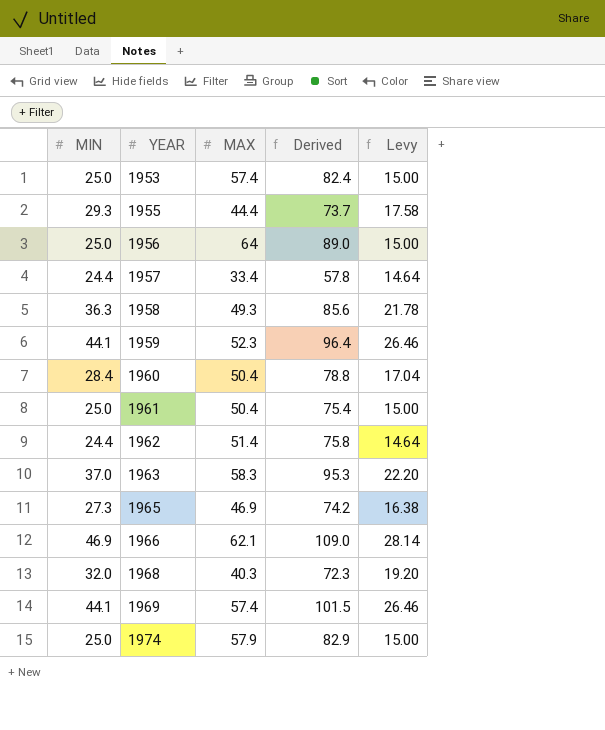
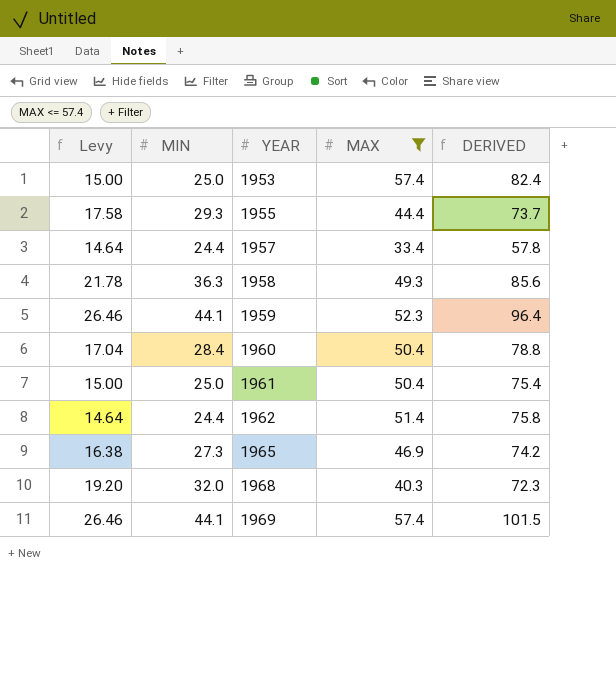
filter: none -> MAX <= 57.4
column Levy | position: 5 -> 1
column name: Derived -> DERIVED

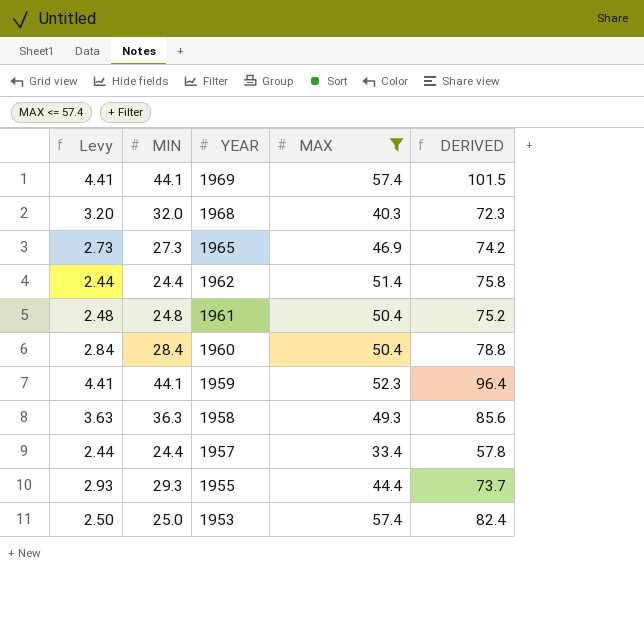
row order: YEAR ascending -> YEAR descending
column Levy | formula: [MIN] * 0.6 -> [MIN] * 0.1
1961 | MIN: 25.0 -> 24.8
1961 | DERIVED: 75.4 -> 75.2

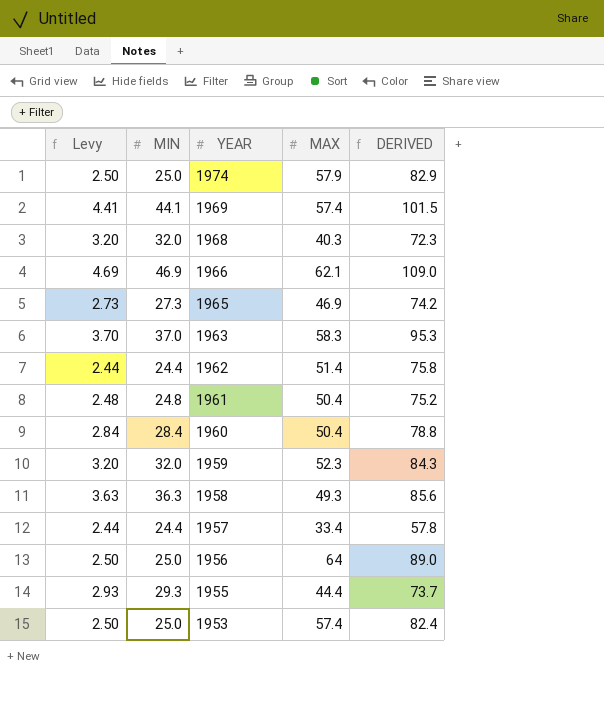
filter: MAX <= 57.4 -> none
1959 | Levy: 4.41 -> 3.20
1959 | MIN: 44.1 -> 32.0
1959 | DERIVED: 96.4 -> 84.3

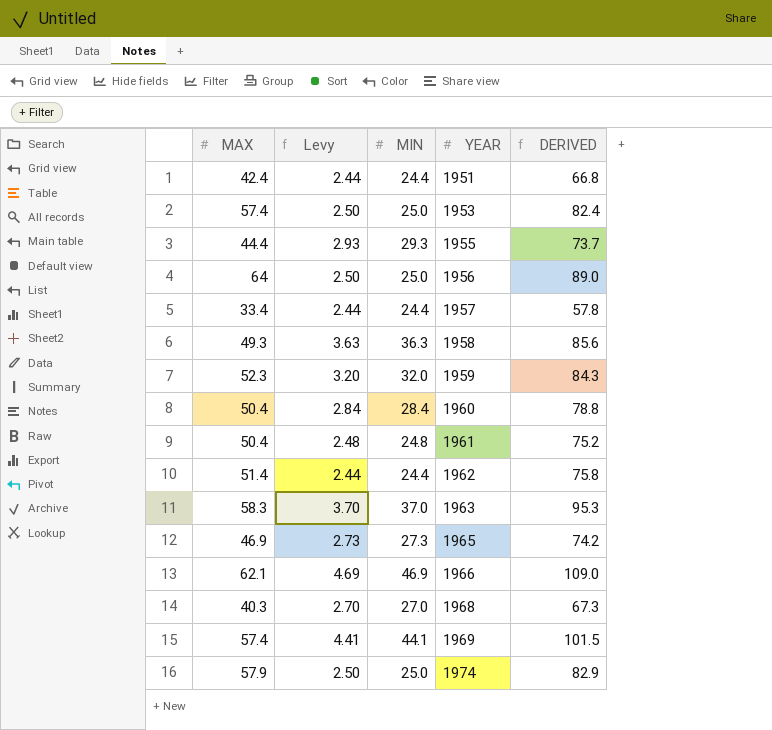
row order: YEAR descending -> YEAR ascending
column MAX | position: 4 -> 1
row 1951: none -> 42.4 | 2.44 | 24.4 | 66.8
1968 | Levy: 3.20 -> 2.70
1968 | MIN: 32.0 -> 27.0
1968 | DERIVED: 72.3 -> 67.3

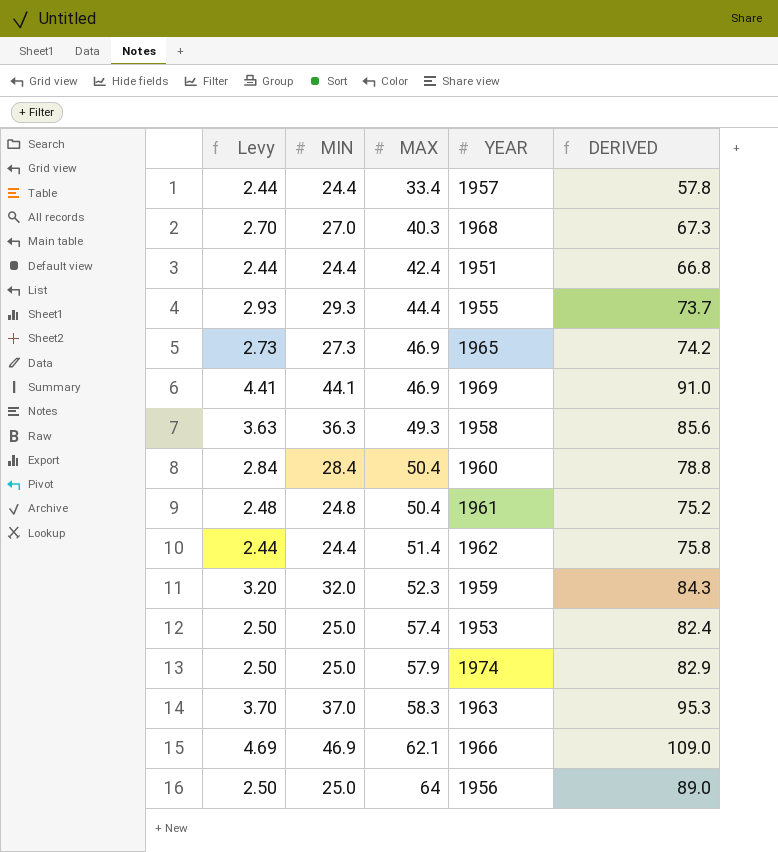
row order: YEAR ascending -> MAX ascending
column MAX | position: 1 -> 3
1969 | MAX: 57.4 -> 46.9
1969 | DERIVED: 101.5 -> 91.0

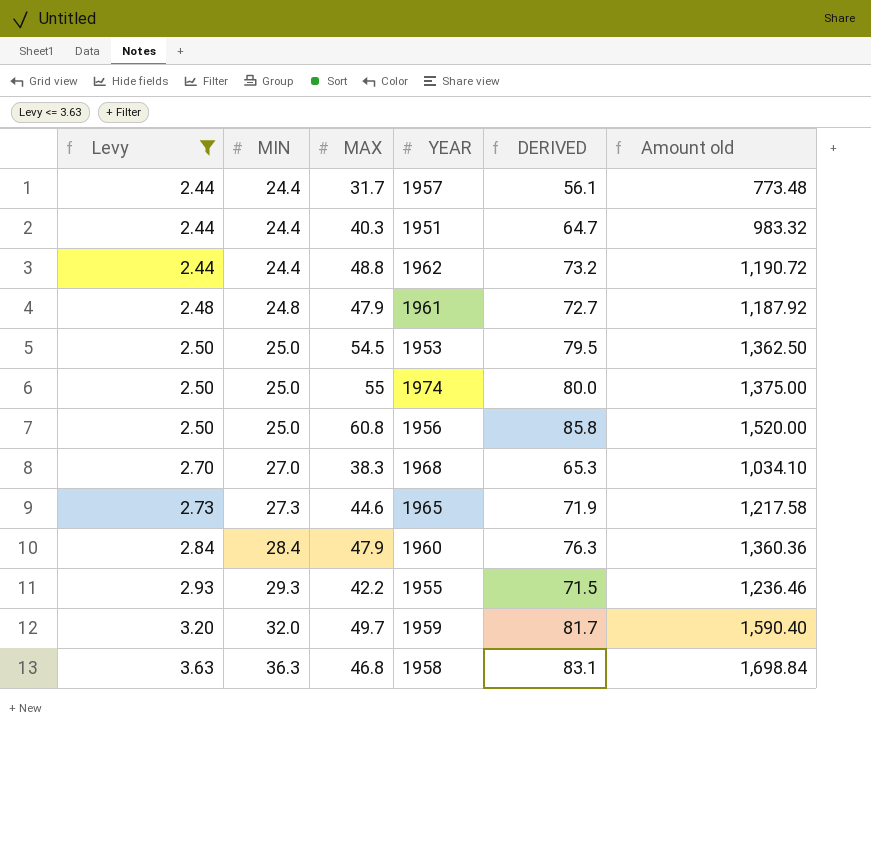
filter: none -> Levy <= 3.63
row order: MAX ascending -> Levy ascending
column Amount old | formula: none -> [MIN] * [MAX]
1957 | MAX: 33.4 -> 31.7
1957 | DERIVED: 57.8 -> 56.1
1951 | MAX: 42.4 -> 40.3
1951 | DERIVED: 66.8 -> 64.7
1962 | MAX: 51.4 -> 48.8
1962 | DERIVED: 75.8 -> 73.2
1961 | MAX: 50.4 -> 47.9
1961 | DERIVED: 75.2 -> 72.7
1953 | MAX: 57.4 -> 54.5
1953 | DERIVED: 82.4 -> 79.5
1974 | MAX: 57.9 -> 55
1974 | DERIVED: 82.9 -> 80.0
1956 | MAX: 64 -> 60.8
1956 | DERIVED: 89.0 -> 85.8
1968 | MAX: 40.3 -> 38.3
1968 | DERIVED: 67.3 -> 65.3
1965 | MAX: 46.9 -> 44.6
1965 | DERIVED: 74.2 -> 71.9
1960 | MAX: 50.4 -> 47.9
1960 | DERIVED: 78.8 -> 76.3
1955 | MAX: 44.4 -> 42.2
1955 | DERIVED: 73.7 -> 71.5
1959 | MAX: 52.3 -> 49.7
1959 | DERIVED: 84.3 -> 81.7
1958 | MAX: 49.3 -> 46.8
1958 | DERIVED: 85.6 -> 83.1

